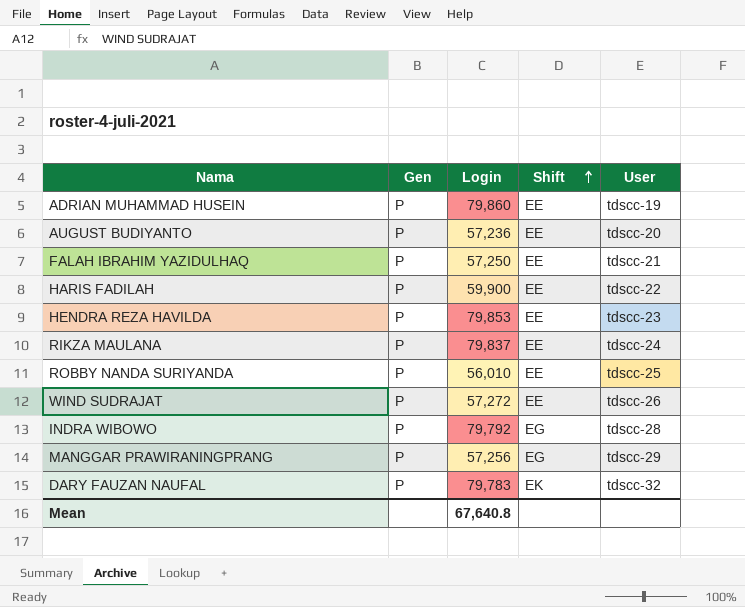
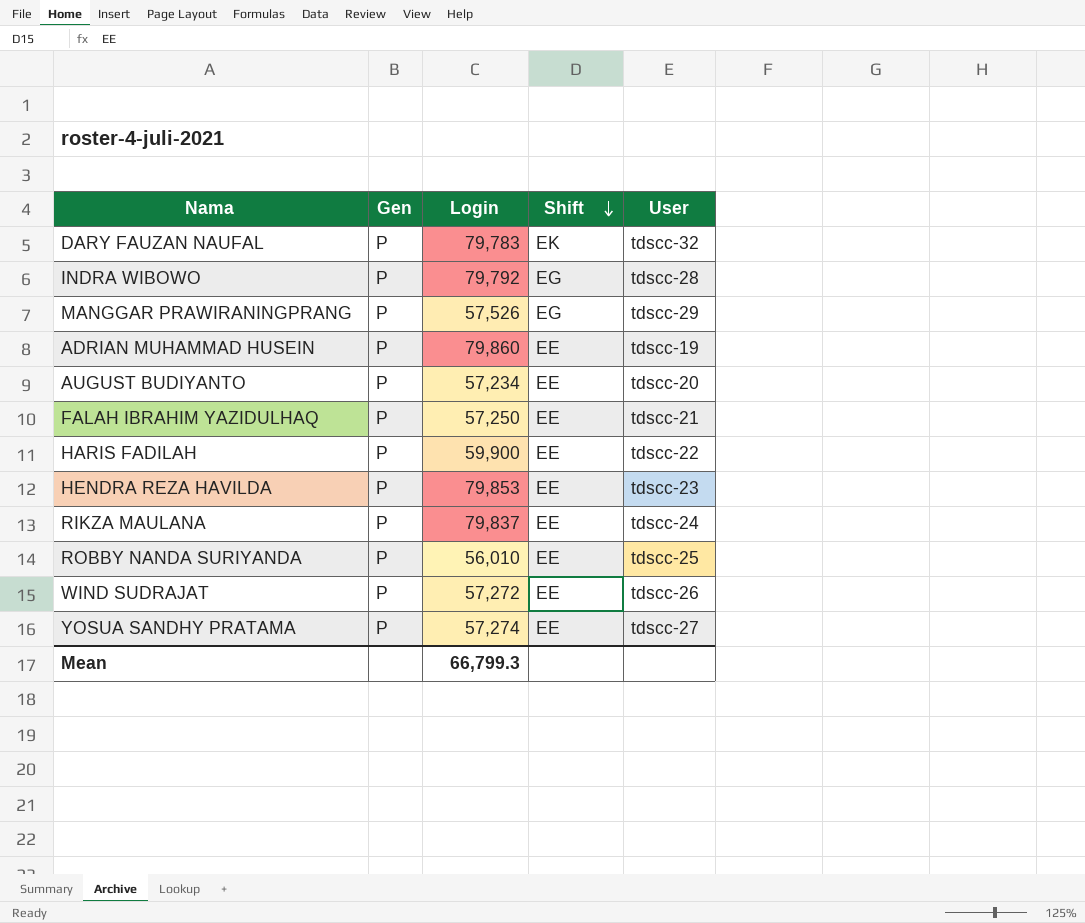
row order: Shift ascending -> Shift descending
MANGGAR PRAWIRANINGPRANG | Login: 57,256 -> 57,526
AUGUST BUDIYANTO | Login: 57,236 -> 57,234
row YOSUA SANDHY PRATAMA: none -> P | 57,274 | EE | tdscc-27
Mean | Login: 67,640.8 -> 66,799.3

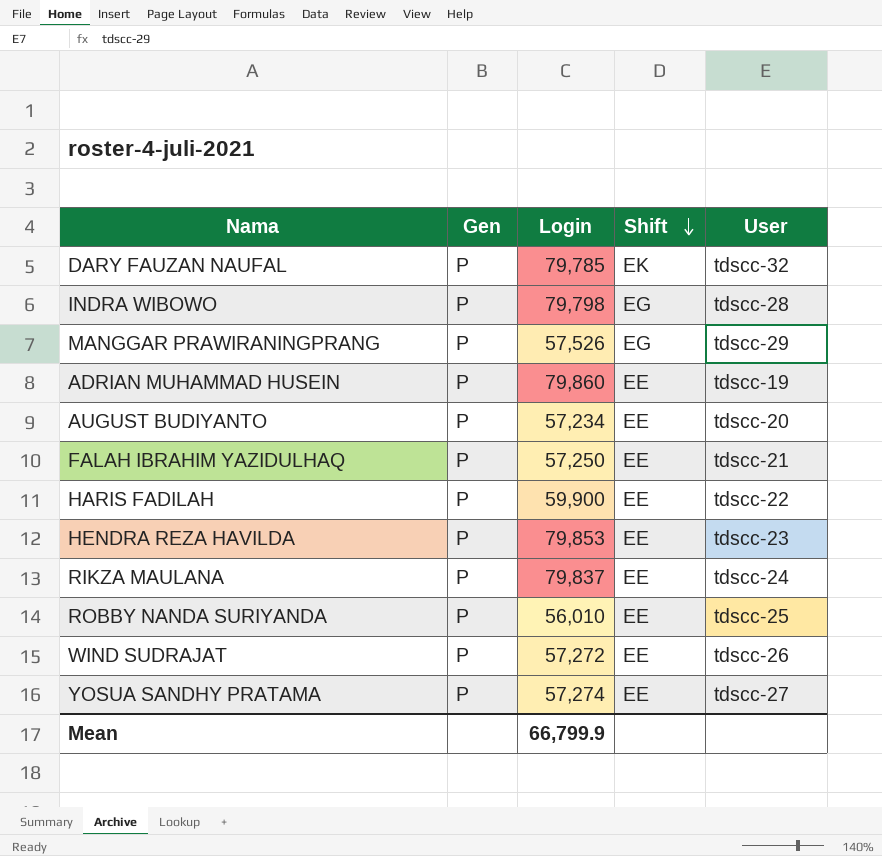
DARY FAUZAN NAUFAL | Login: 79,783 -> 79,785
INDRA WIBOWO | Login: 79,792 -> 79,798
Mean | Login: 66,799.3 -> 66,799.9

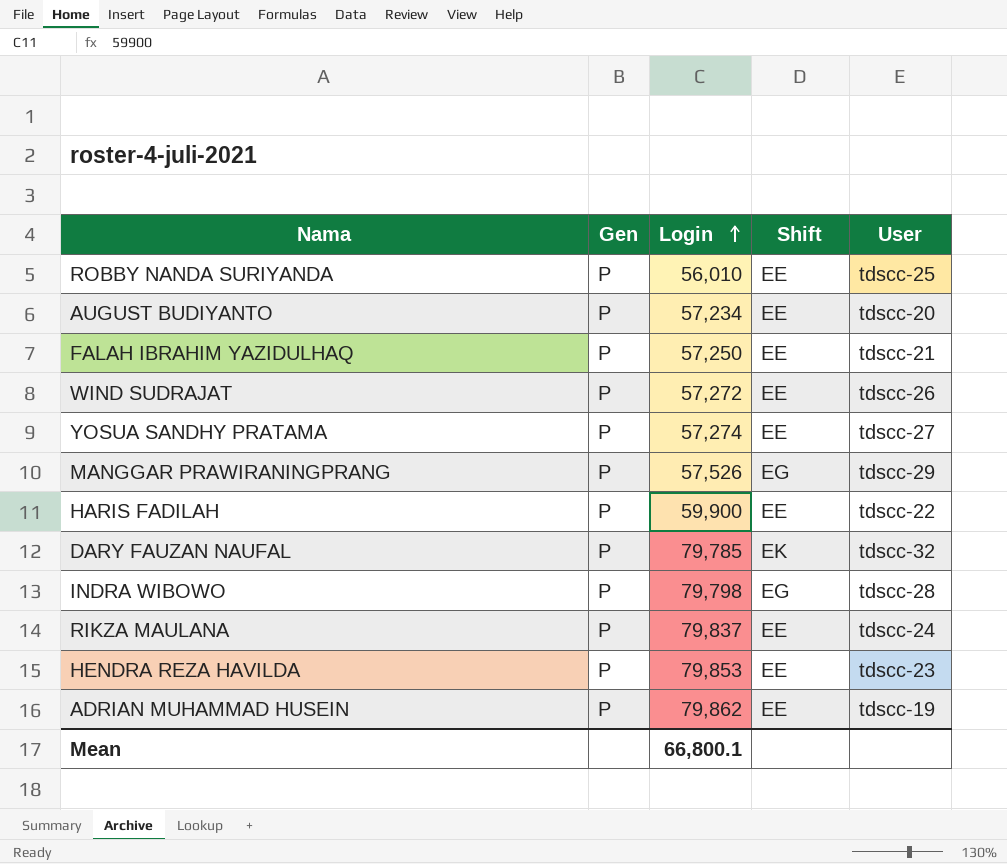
row order: Shift descending -> Login ascending
ADRIAN MUHAMMAD HUSEIN | Login: 79,860 -> 79,862
Mean | Login: 66,799.9 -> 66,800.1

